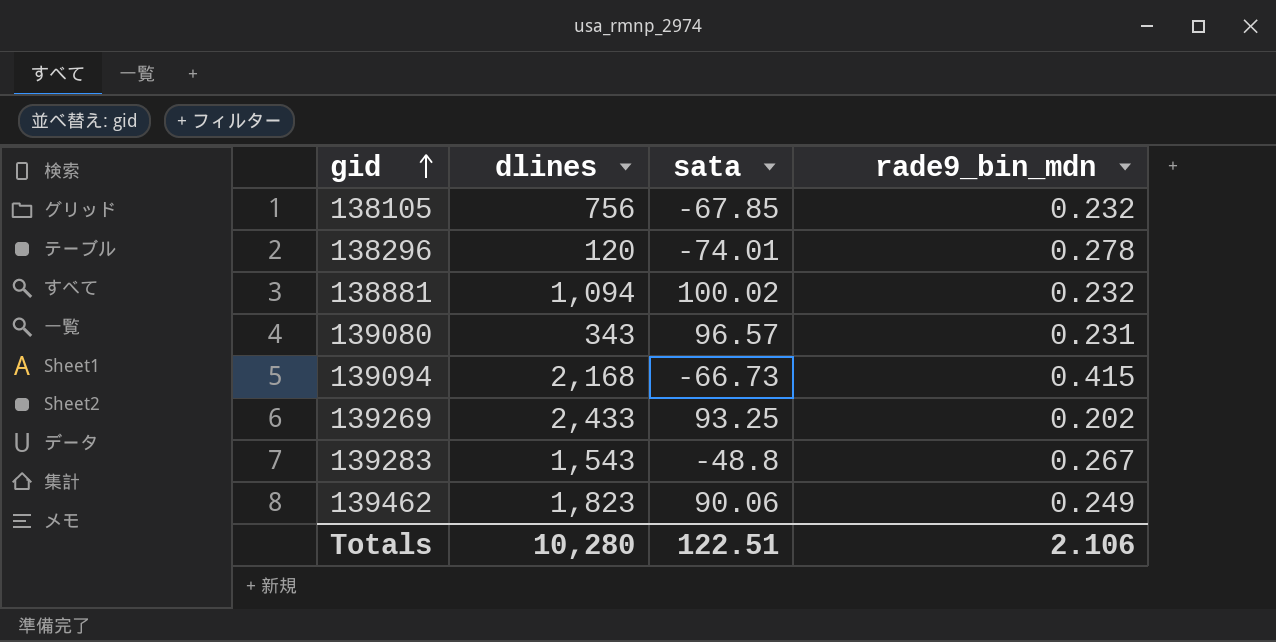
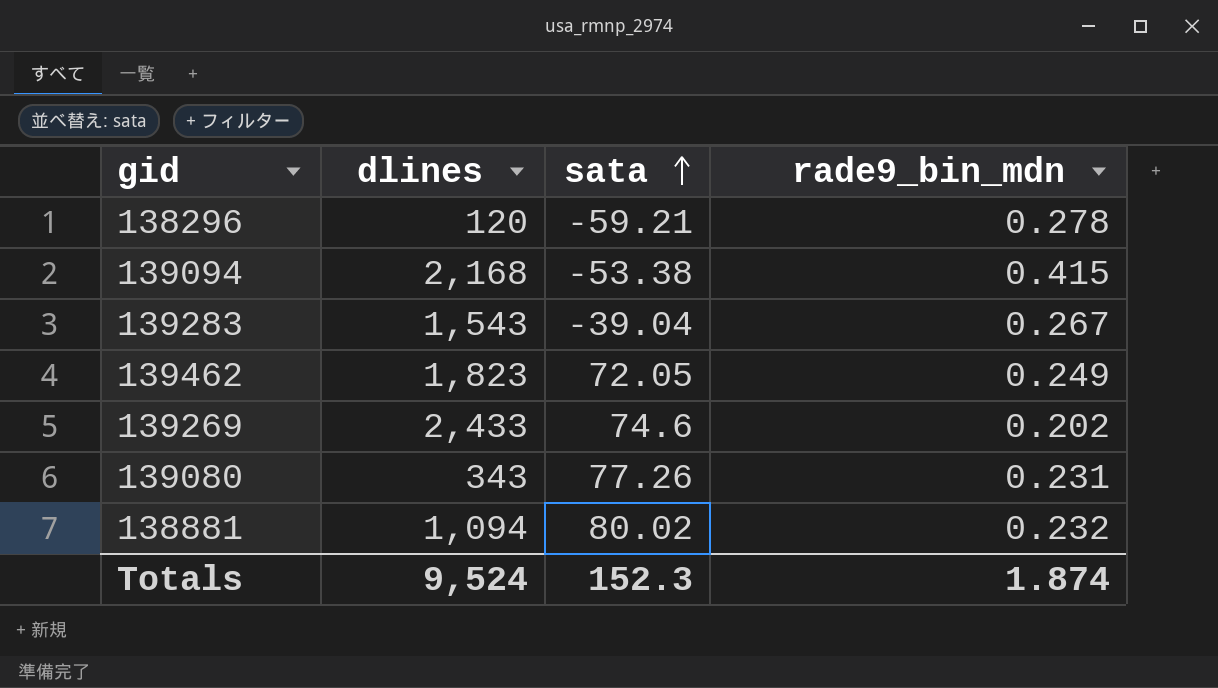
row order: gid ascending -> sata ascending
row 138105: 756 | -67.85 | 0.232 -> none
138296 | sata: -74.01 -> -59.21
139094 | sata: -66.73 -> -53.38
139283 | sata: -48.8 -> -39.04
139462 | sata: 90.06 -> 72.05
139269 | sata: 93.25 -> 74.6
139080 | sata: 96.57 -> 77.26
138881 | sata: 100.02 -> 80.02
Totals | dlines: 10,280 -> 9,524
Totals | sata: 122.51 -> 152.3
Totals | rade9_bin_mdn: 2.106 -> 1.874

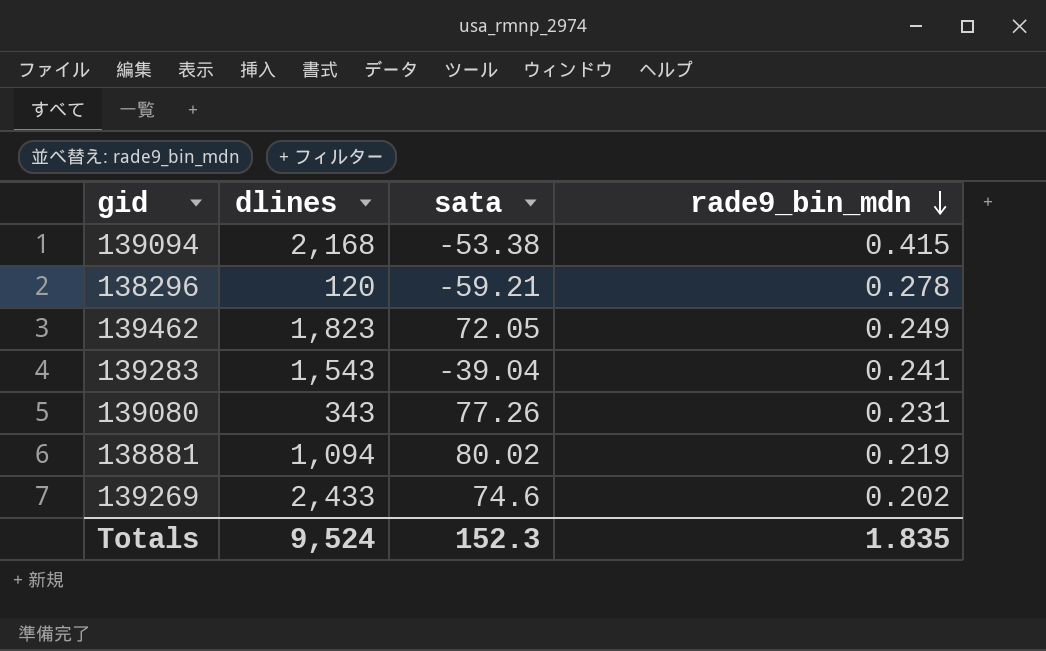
row order: sata ascending -> rade9_bin_mdn descending
139283 | rade9_bin_mdn: 0.267 -> 0.241
138881 | rade9_bin_mdn: 0.232 -> 0.219
Totals | rade9_bin_mdn: 1.874 -> 1.835

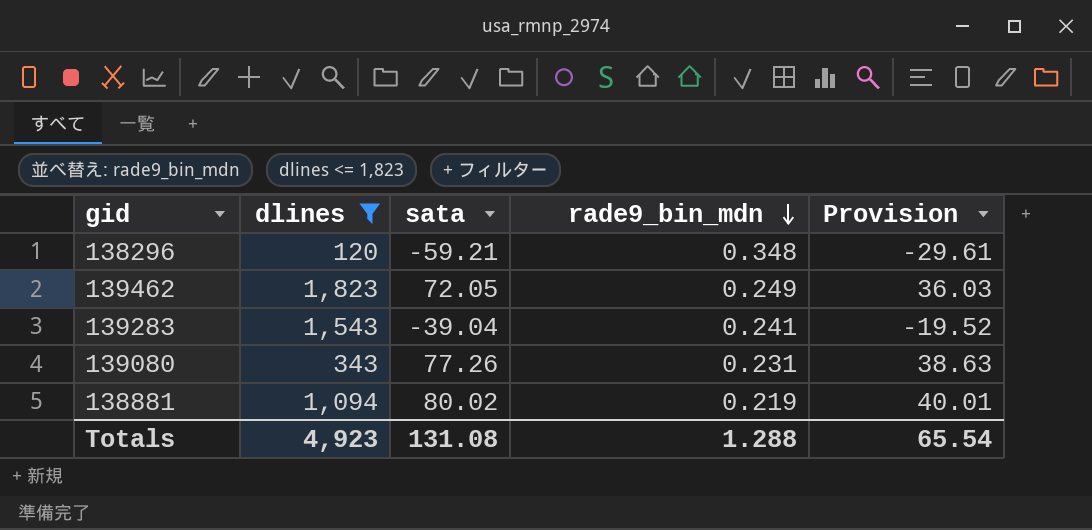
filter: none -> dlines <= 1,823
column Provision | formula: none -> [sata] * 0.5
138296 | rade9_bin_mdn: 0.278 -> 0.348
Totals | dlines: 9,524 -> 4,923
Totals | sata: 152.3 -> 131.08
Totals | rade9_bin_mdn: 1.835 -> 1.288

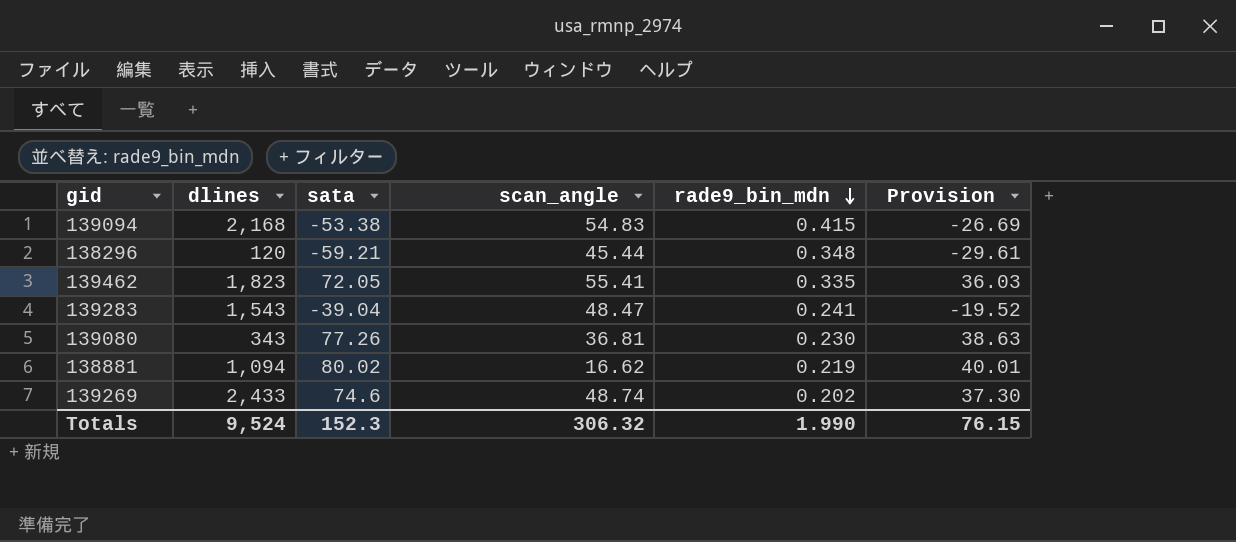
filter: dlines <= 1,823 -> none
column scan_angle | position: none -> 4
139462 | rade9_bin_mdn: 0.249 -> 0.335
139080 | rade9_bin_mdn: 0.231 -> 0.230
Totals | dlines: 4,923 -> 9,524
Totals | sata: 131.08 -> 152.3
Totals | rade9_bin_mdn: 1.288 -> 1.990
Totals | Provision: 65.54 -> 76.15

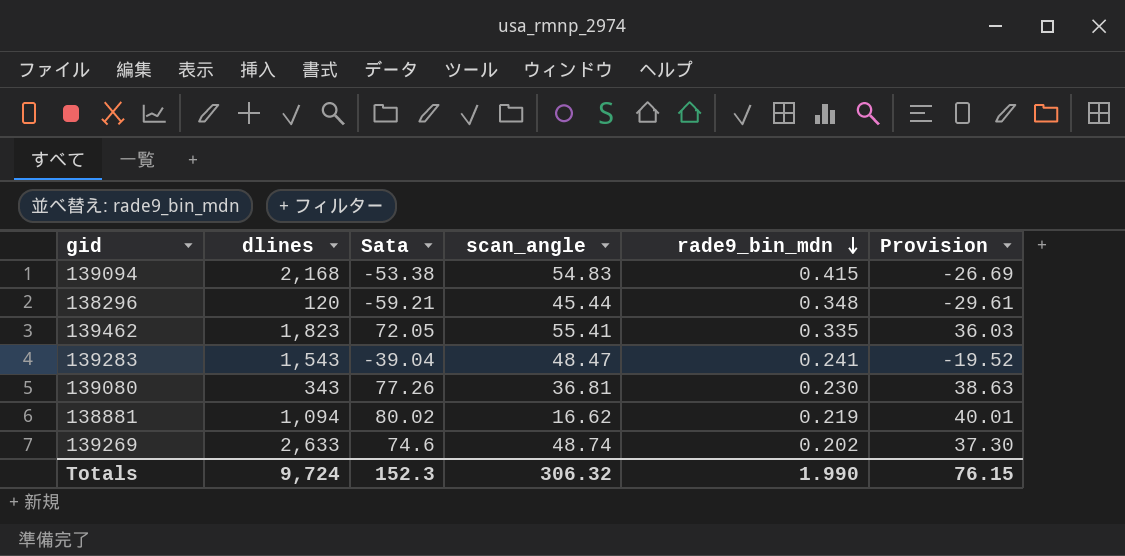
column name: sata -> Sata
139269 | dlines: 2,433 -> 2,633
Totals | dlines: 9,524 -> 9,724

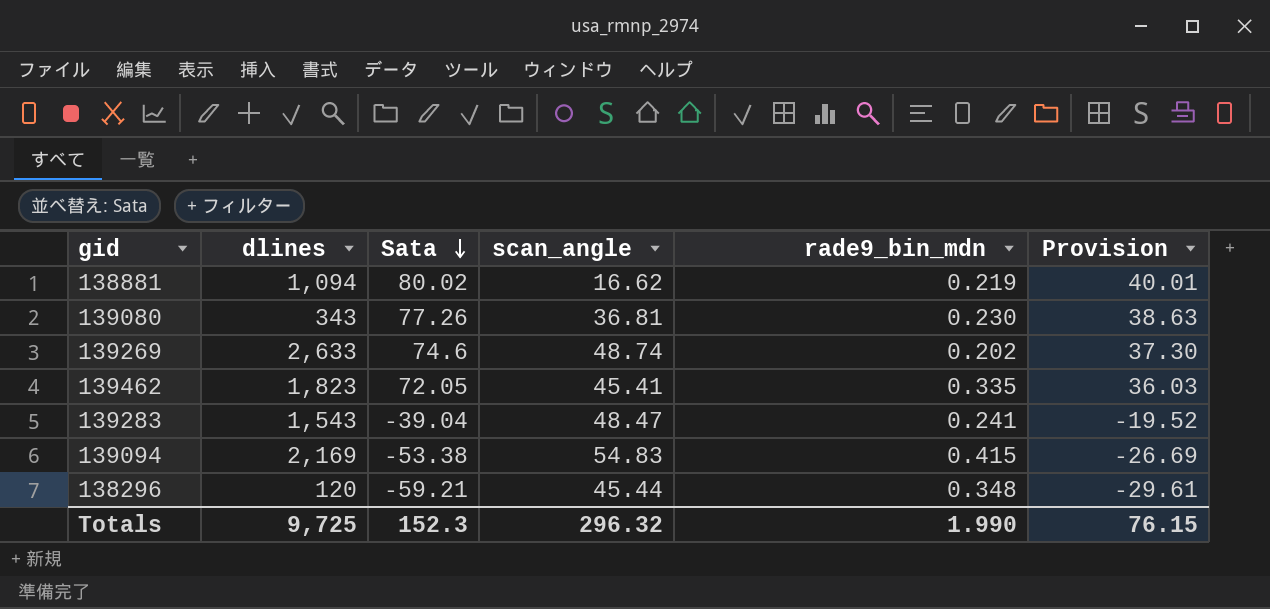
row order: rade9_bin_mdn descending -> Sata descending
139462 | scan_angle: 55.41 -> 45.41
139094 | dlines: 2,168 -> 2,169
Totals | dlines: 9,724 -> 9,725
Totals | scan_angle: 306.32 -> 296.32

